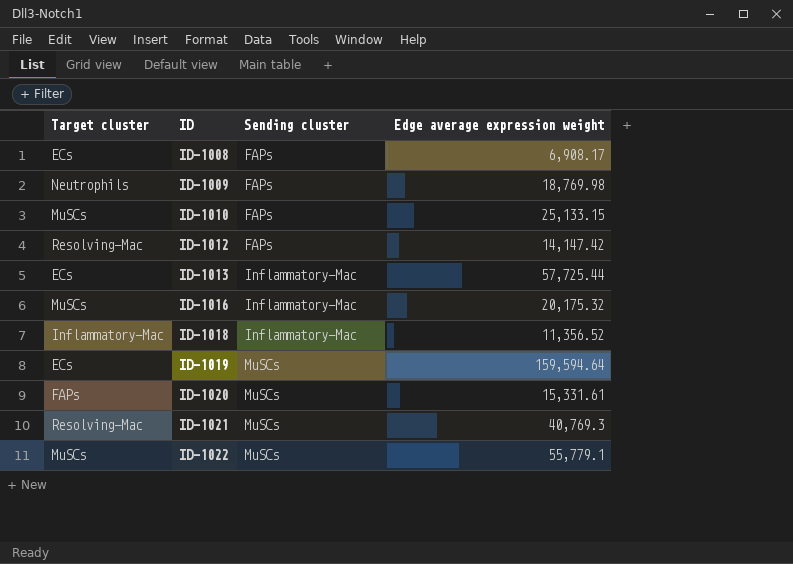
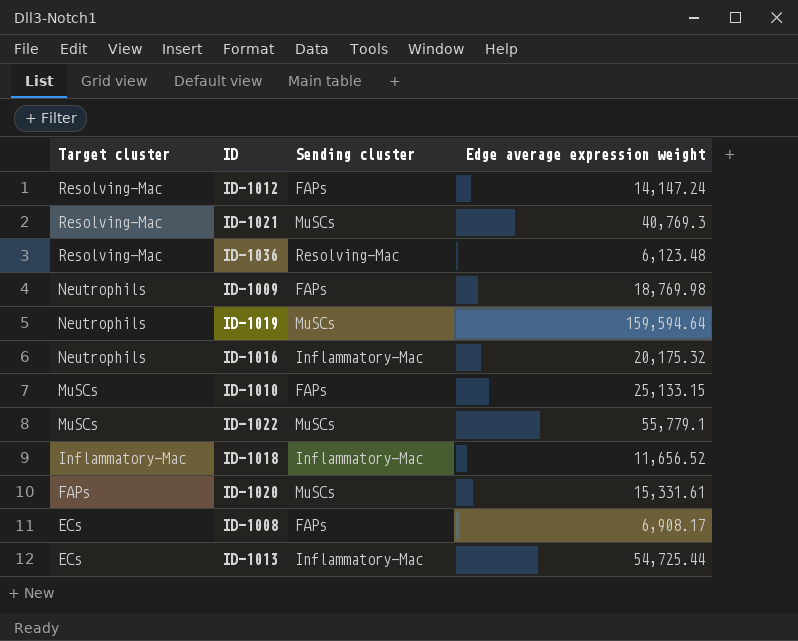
row order: ID ascending -> Target cluster descending
ID-1012 | Edge average expression weight: 14,147.42 -> 14,147.24
row ID-1036: none -> Resolving-Mac | Resolving-Mac | 6,123.48
ID-1019 | Target cluster: ECs -> Neutrophils
ID-1016 | Target cluster: MuSCs -> Neutrophils
ID-1018 | Edge average expression weight: 11,356.52 -> 11,656.52
ID-1013 | Edge average expression weight: 57,725.44 -> 54,725.44

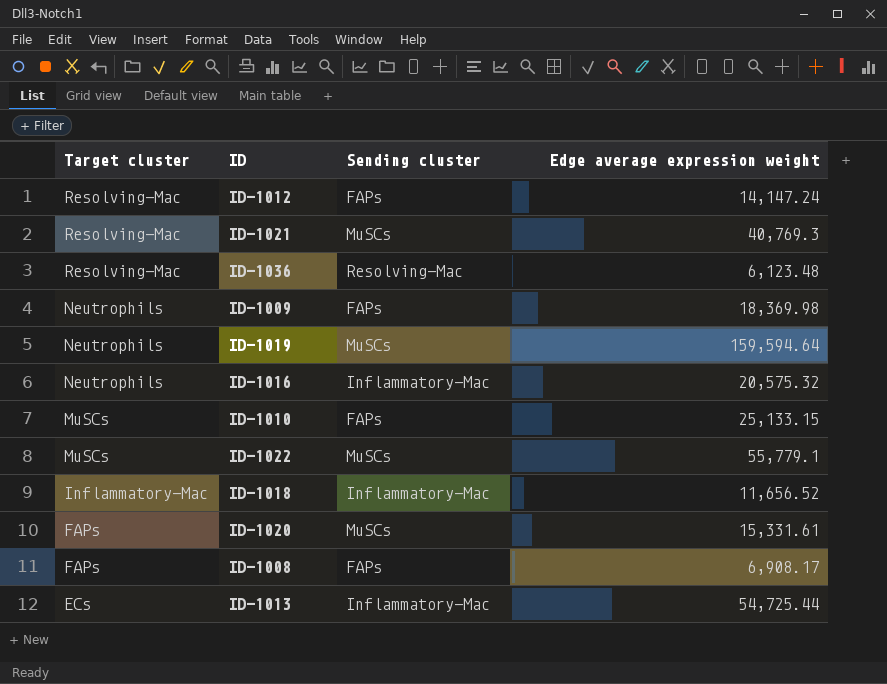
ID-1009 | Edge average expression weight: 18,769.98 -> 18,369.98
ID-1016 | Edge average expression weight: 20,175.32 -> 20,575.32
ID-1008 | Target cluster: ECs -> FAPs

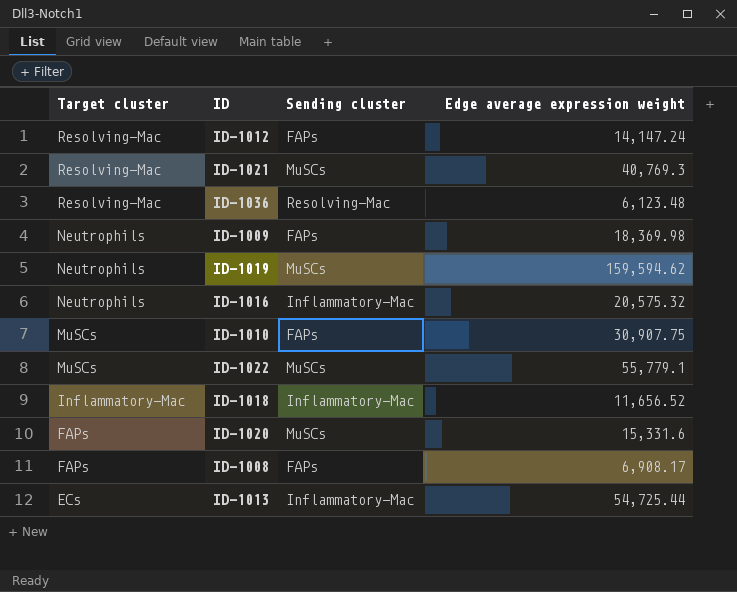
ID-1019 | Edge average expression weight: 159,594.64 -> 159,594.62
ID-1010 | Edge average expression weight: 25,133.15 -> 30,907.75
ID-1020 | Edge average expression weight: 15,331.61 -> 15,331.6

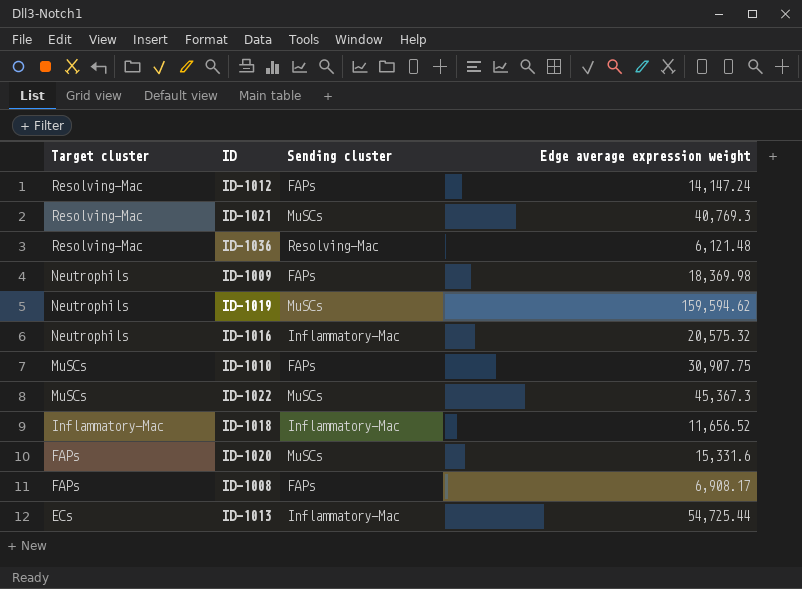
ID-1036 | Edge average expression weight: 6,123.48 -> 6,121.48
ID-1022 | Edge average expression weight: 55,779.1 -> 45,367.3

